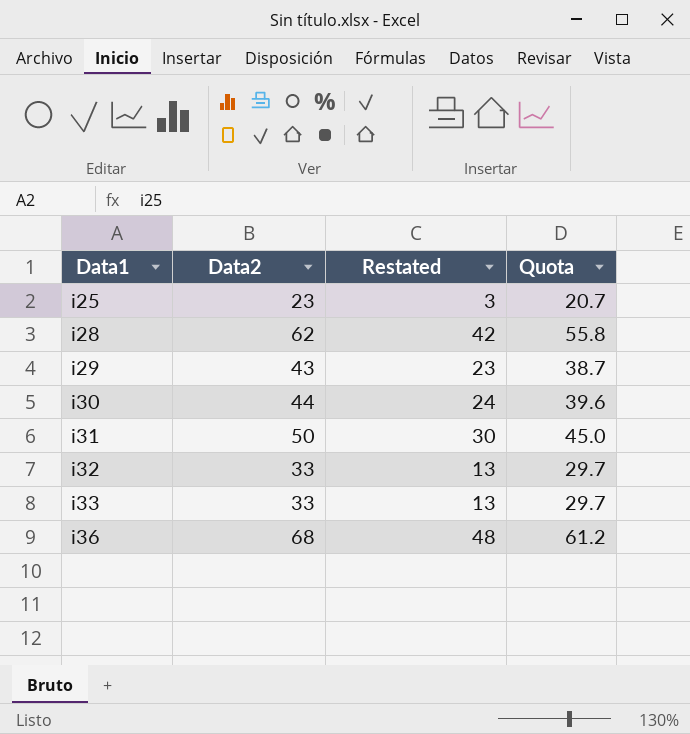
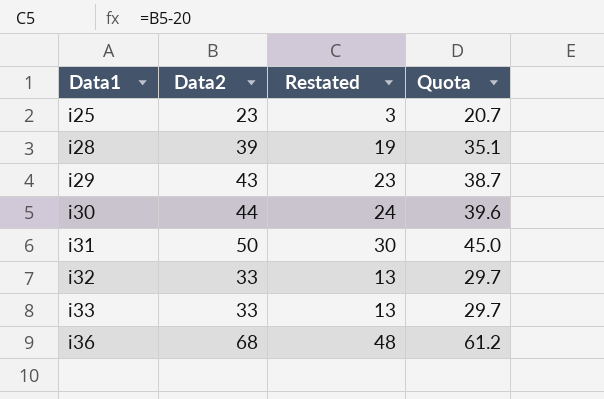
i28 | Data2: 62 -> 39
i28 | Restated: 42 -> 19
i28 | Quota: 55.8 -> 35.1

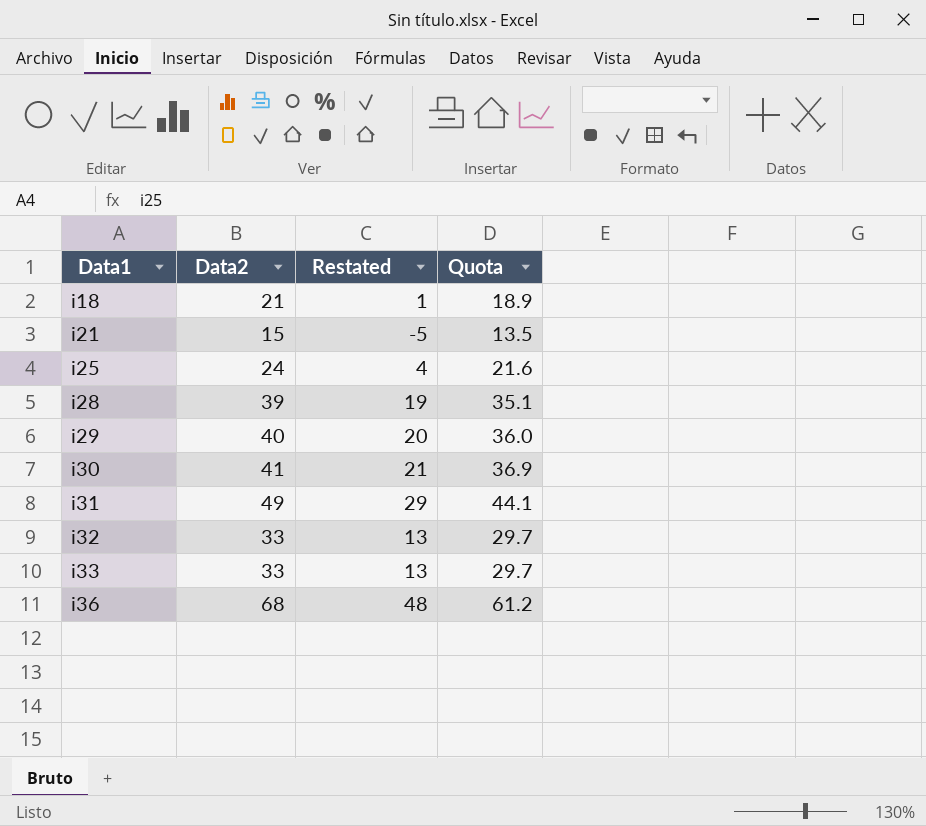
row i18: none -> 21 | 1 | 18.9
row i21: none -> 15 | -5 | 13.5
i25 | Data2: 23 -> 24
i25 | Restated: 3 -> 4
i25 | Quota: 20.7 -> 21.6
i29 | Data2: 43 -> 40
i29 | Restated: 23 -> 20
i29 | Quota: 38.7 -> 36.0
i30 | Data2: 44 -> 41
i30 | Restated: 24 -> 21
i30 | Quota: 39.6 -> 36.9
i31 | Data2: 50 -> 49
i31 | Restated: 30 -> 29
i31 | Quota: 45.0 -> 44.1

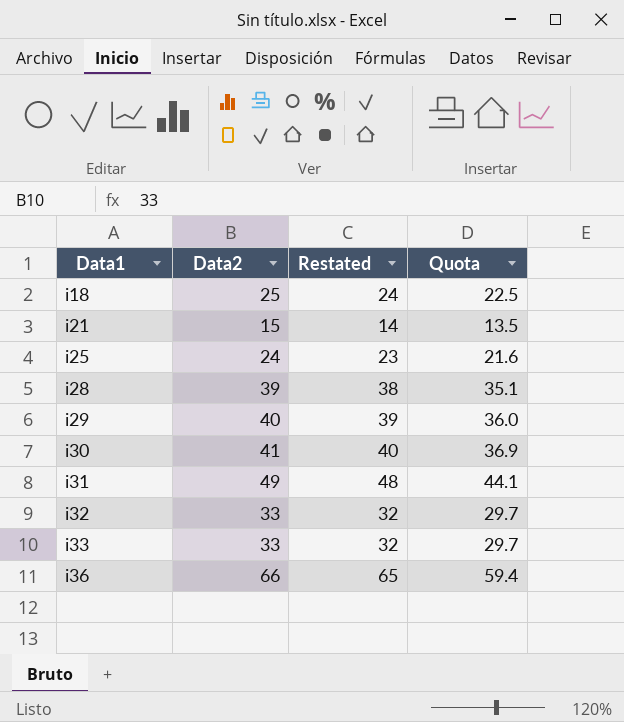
column Restated | formula: [Data2] - 20 -> [Data2] - 1
i18 | Data2: 21 -> 25
i18 | Quota: 18.9 -> 22.5
i36 | Data2: 68 -> 66
i36 | Quota: 61.2 -> 59.4

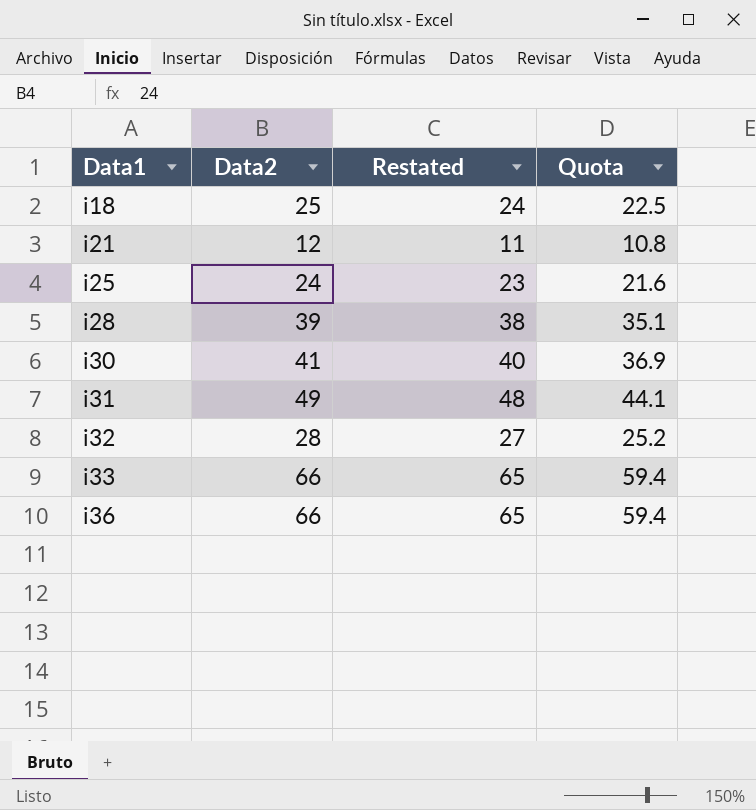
row i29: 40 | 39 | 36.0 -> none
i21 | Data2: 15 -> 12
i21 | Restated: 14 -> 11
i21 | Quota: 13.5 -> 10.8
i32 | Data2: 33 -> 28
i32 | Restated: 32 -> 27
i32 | Quota: 29.7 -> 25.2
i33 | Data2: 33 -> 66
i33 | Restated: 32 -> 65
i33 | Quota: 29.7 -> 59.4

